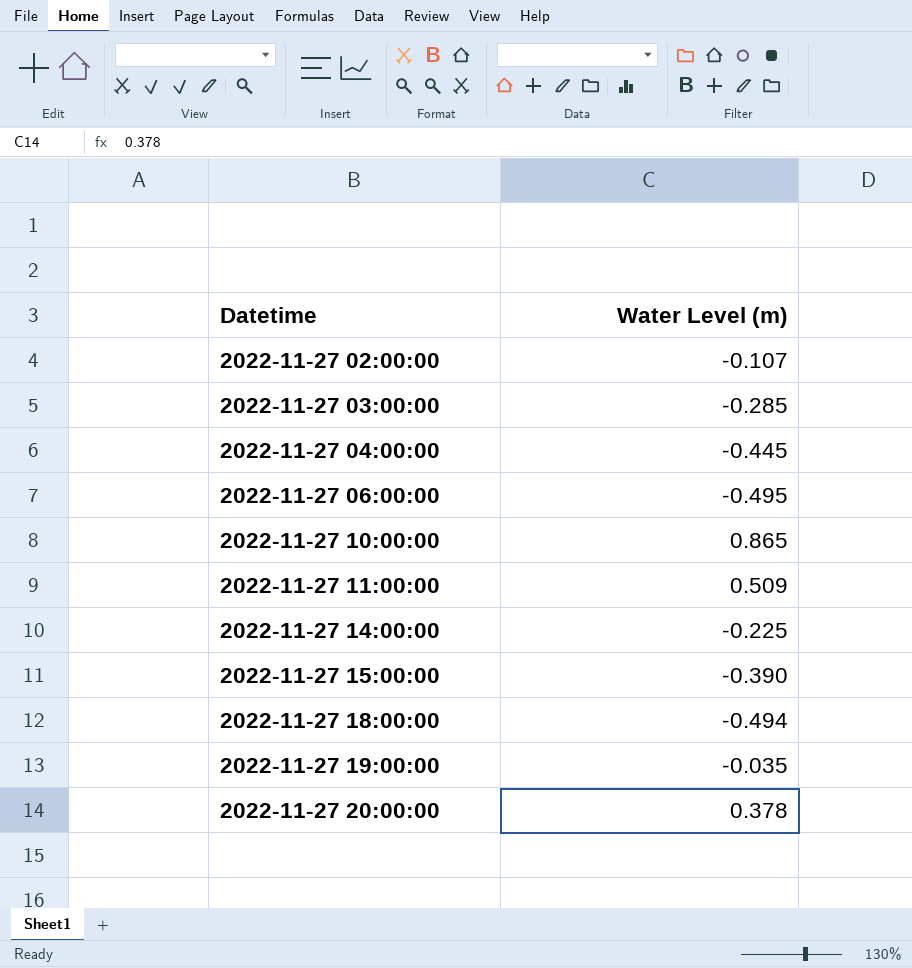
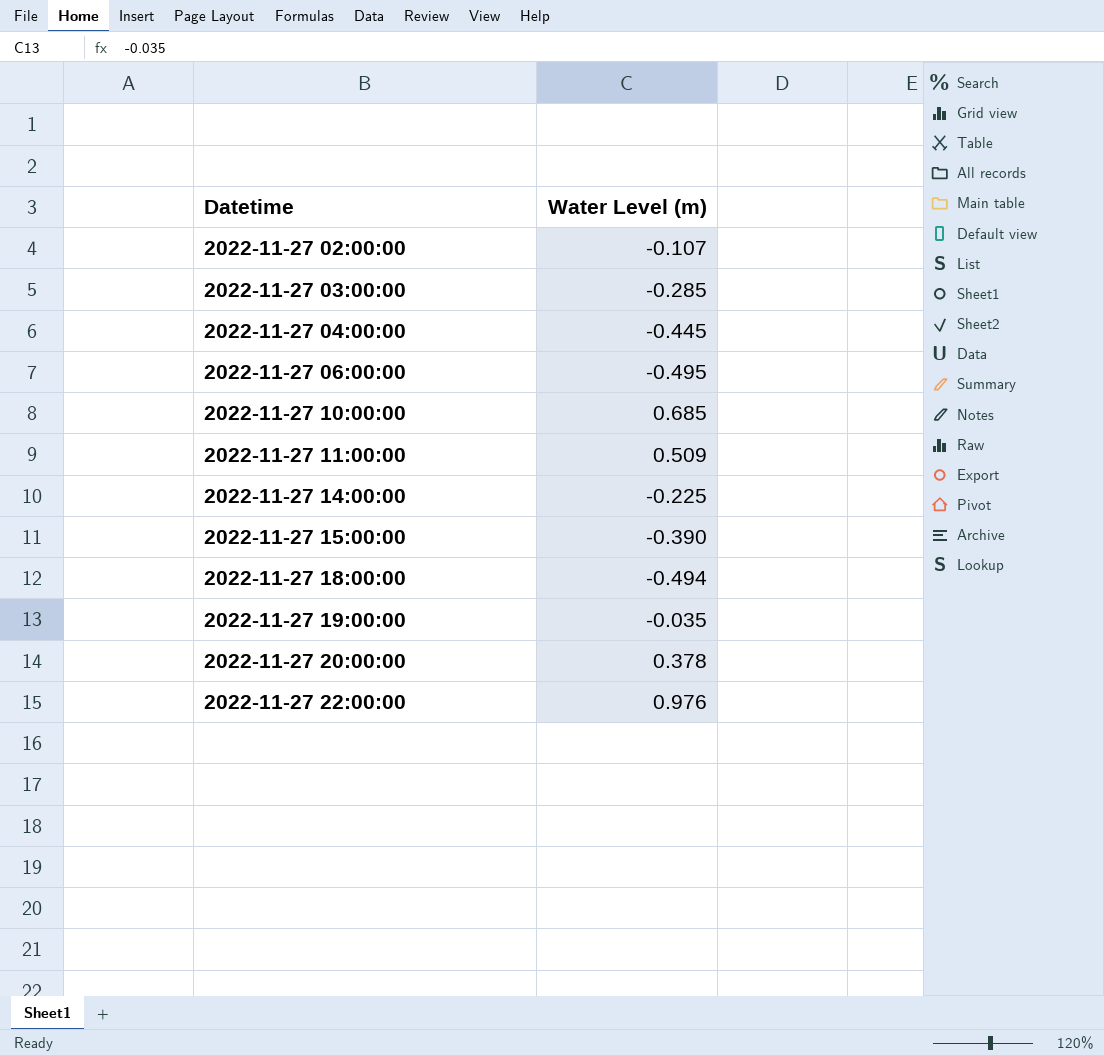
2022-11-27 10:00:00 | Water Level (m): 0.865 -> 0.685
row 2022-11-27 22:00:00: none -> 0.976

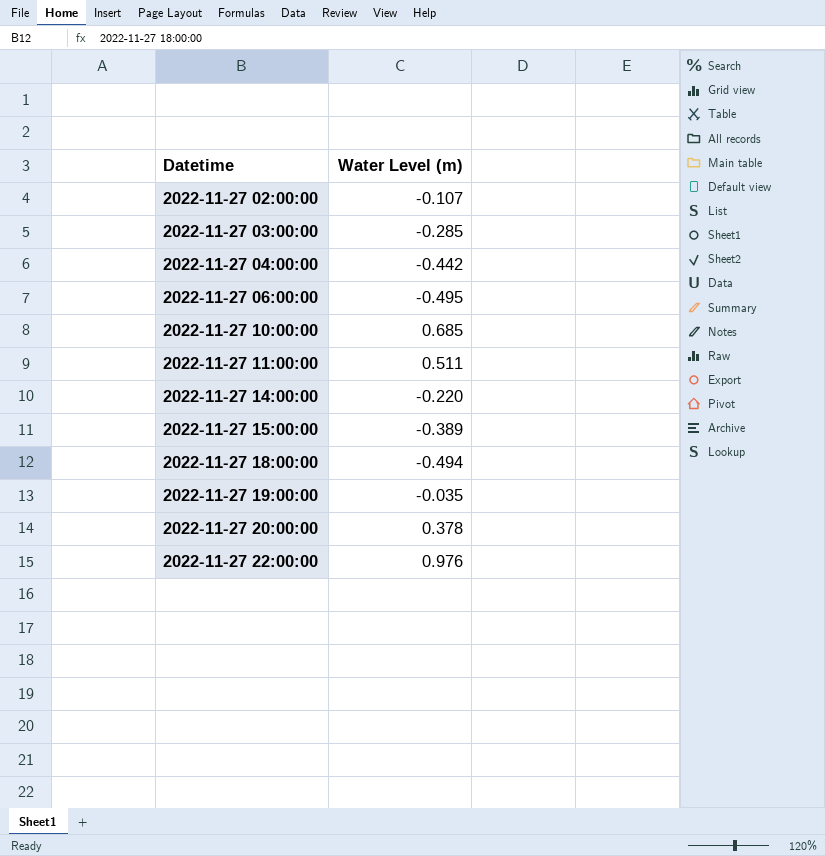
2022-11-27 04:00:00 | Water Level (m): -0.445 -> -0.442
2022-11-27 11:00:00 | Water Level (m): 0.509 -> 0.511
2022-11-27 14:00:00 | Water Level (m): -0.225 -> -0.220
2022-11-27 15:00:00 | Water Level (m): -0.390 -> -0.389

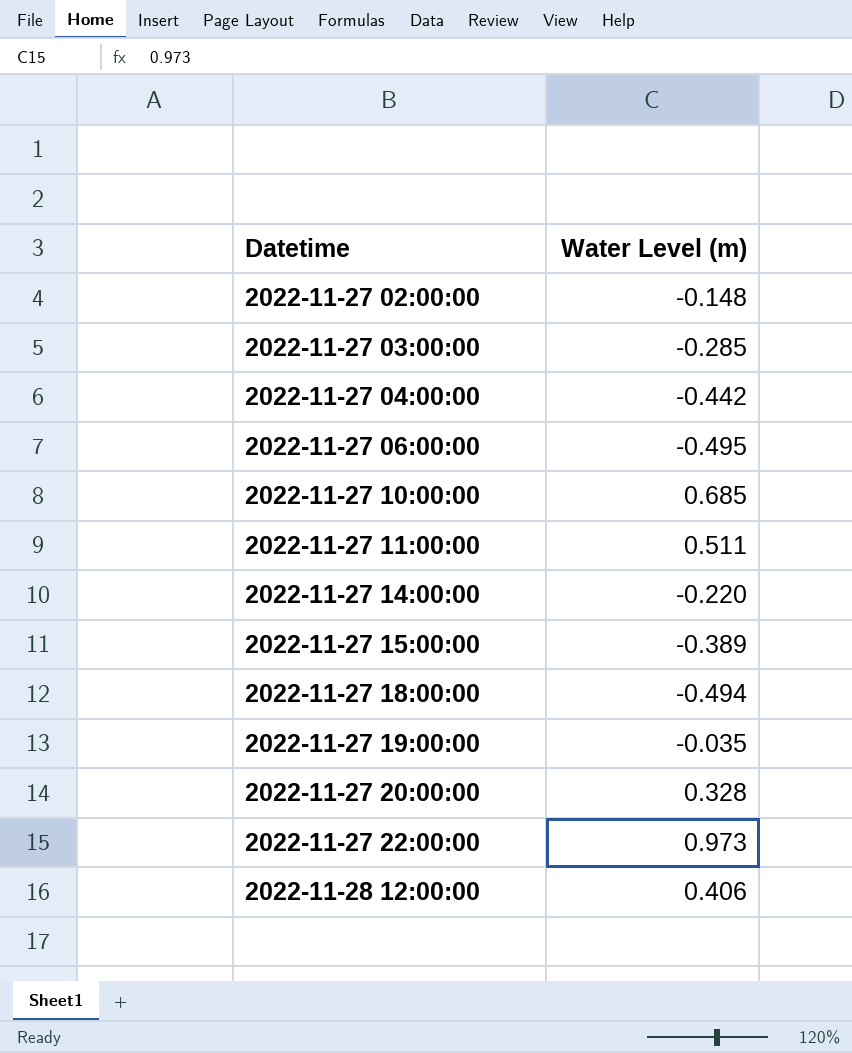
2022-11-27 02:00:00 | Water Level (m): -0.107 -> -0.148
2022-11-27 20:00:00 | Water Level (m): 0.378 -> 0.328
2022-11-27 22:00:00 | Water Level (m): 0.976 -> 0.973
row 2022-11-28 12:00:00: none -> 0.406

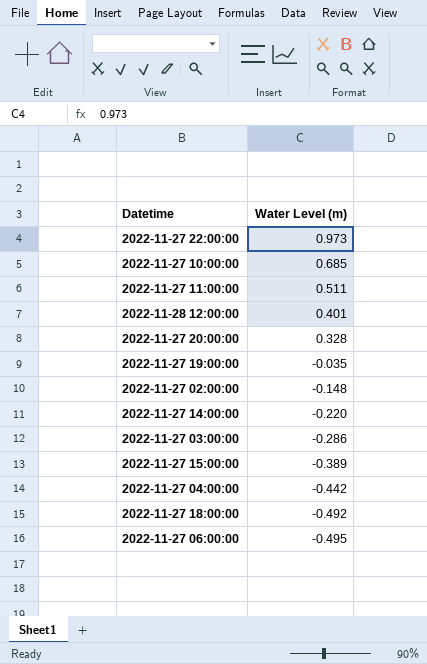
row order: Datetime ascending -> Water Level (m) descending
2022-11-28 12:00:00 | Water Level (m): 0.406 -> 0.401
2022-11-27 03:00:00 | Water Level (m): -0.285 -> -0.286
2022-11-27 18:00:00 | Water Level (m): -0.494 -> -0.492

